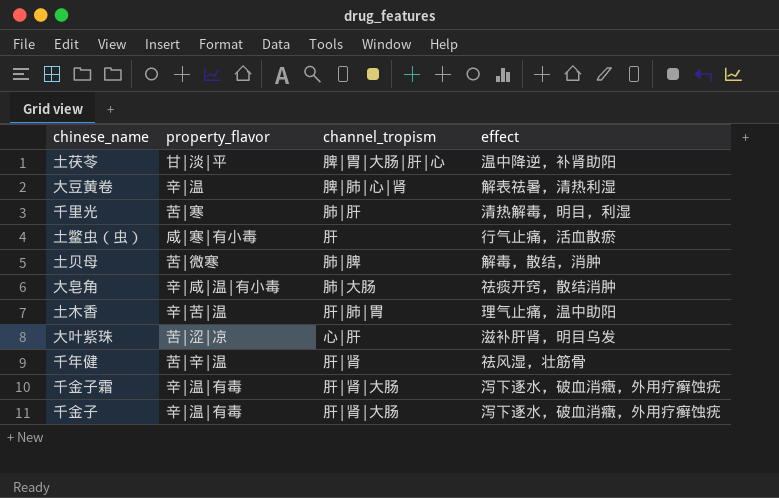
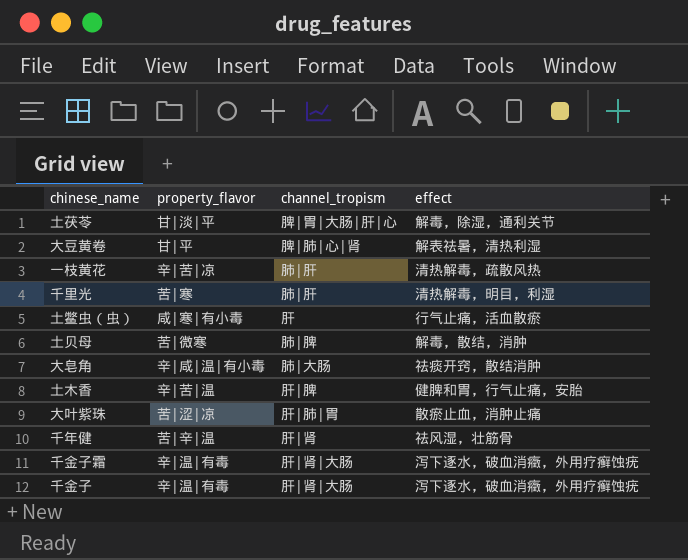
土茯苓 | effect: 温中降逆，补肾助阳 -> 解毒，除湿，通利关节
大豆黄卷 | property_flavor: 辛|温 -> 甘|平
row 一枝黄花: none -> 辛|苦|凉 | 肺|肝 | 清热解毒，疏散风热
土木香 | channel_tropism: 肝|肺|胃 -> 肝|脾
土木香 | effect: 理气止痛，温中助阳 -> 健脾和胃，行气止痛，安胎
大叶紫珠 | channel_tropism: 心|肝 -> 肝|肺|胃
大叶紫珠 | effect: 滋补肝肾，明目乌发 -> 散瘀止血，消肿止痛

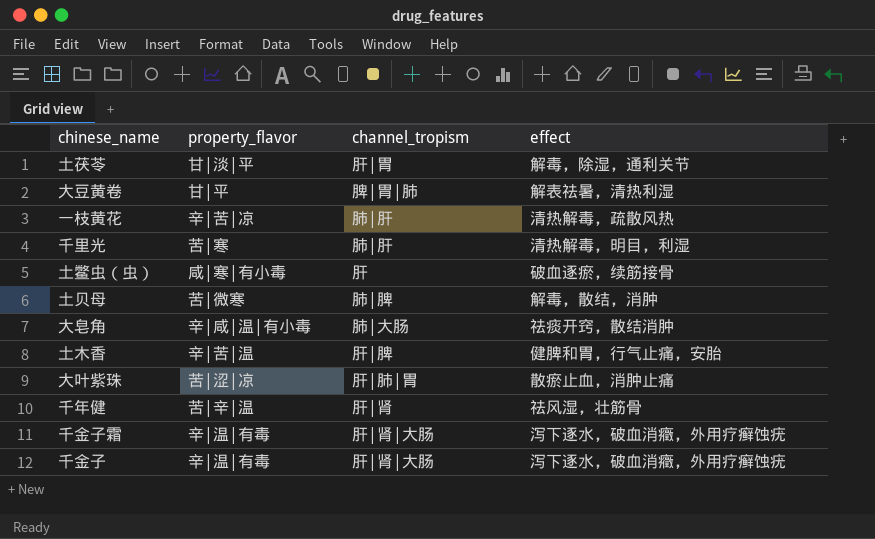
土茯苓 | channel_tropism: 脾|胃|大肠|肝|心 -> 肝|胃
大豆黄卷 | channel_tropism: 脾|肺|心|肾 -> 脾|胃|肺
土鳖虫（虫） | effect: 行气止痛，活血散瘀 -> 破血逐瘀，续筋接骨

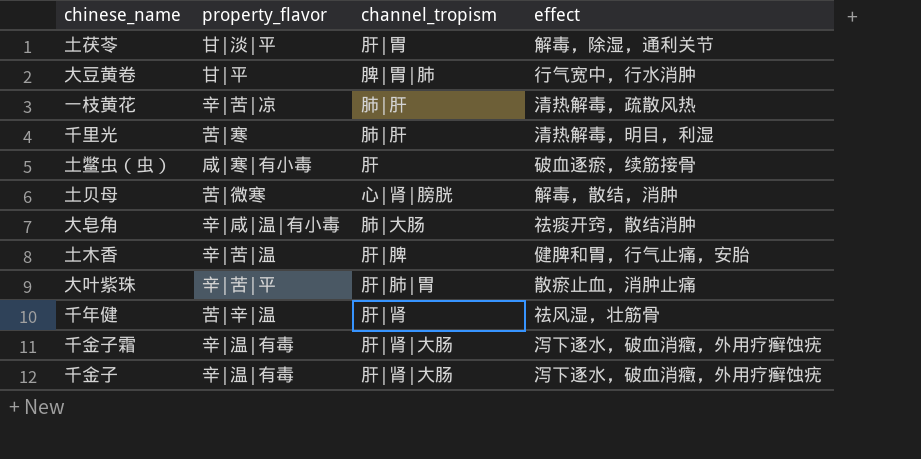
大豆黄卷 | effect: 解表祛暑，清热利湿 -> 行气宽中，行水消肿
土贝母 | channel_tropism: 肺|脾 -> 心|肾|膀胱
大叶紫珠 | property_flavor: 苦|涩|凉 -> 辛|苦|平

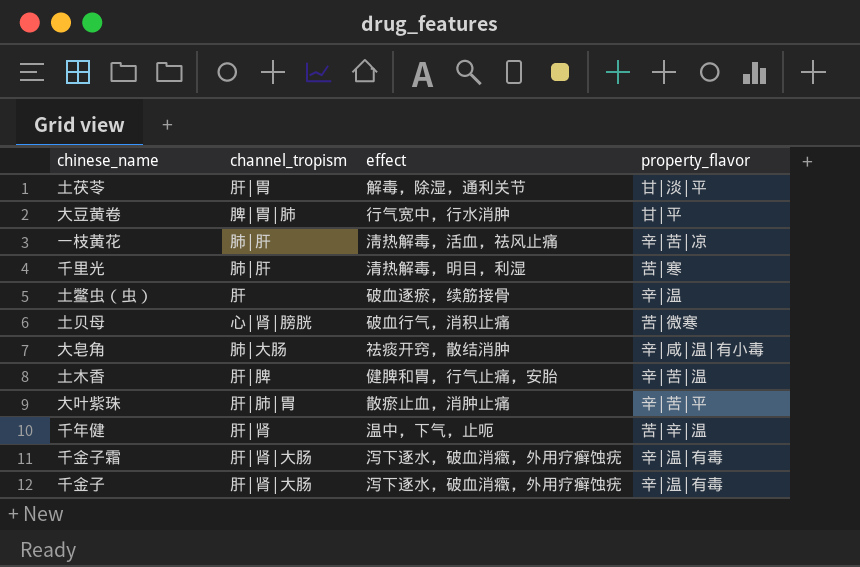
column property_flavor | position: 2 -> 4
一枝黄花 | effect: 清热解毒，疏散风热 -> 淸热解毒，活血，祛风止痛
土鳖虫（虫） | property_flavor: 咸|寒|有小毒 -> 辛|温
土贝母 | effect: 解毒，散结，消肿 -> 破血行气，消积止痛
千年健 | effect: 祛风湿，壮筋骨 -> 温中，下气，止呃

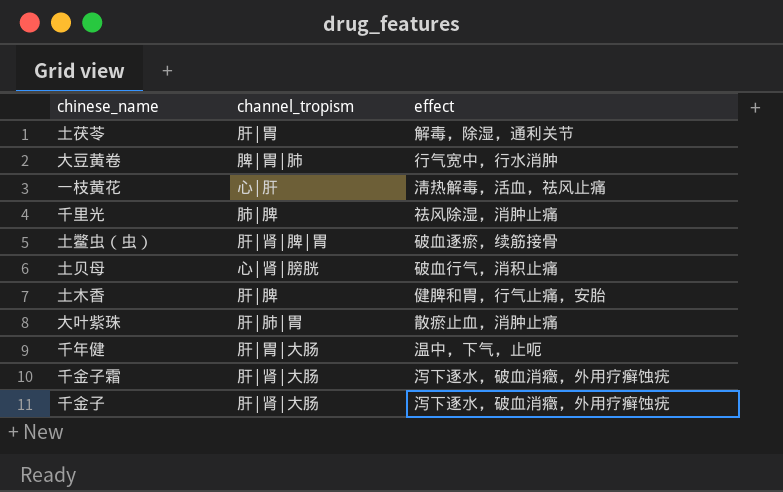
column property_flavor | position: 4 -> none
row 大皂角: 肺|大肠 | 祛痰开窍，散结消肿 | 辛|咸|温|有小毒 -> none
一枝黄花 | channel_tropism: 肺|肝 -> 心|肝
千里光 | channel_tropism: 肺|肝 -> 肺|脾
千里光 | effect: 清热解毒，明目，利湿 -> 祛风除湿，消肿止痛
土鳖虫（虫） | channel_tropism: 肝 -> 肝|肾|脾|胃
千年健 | channel_tropism: 肝|肾 -> 肝|胃|大肠

